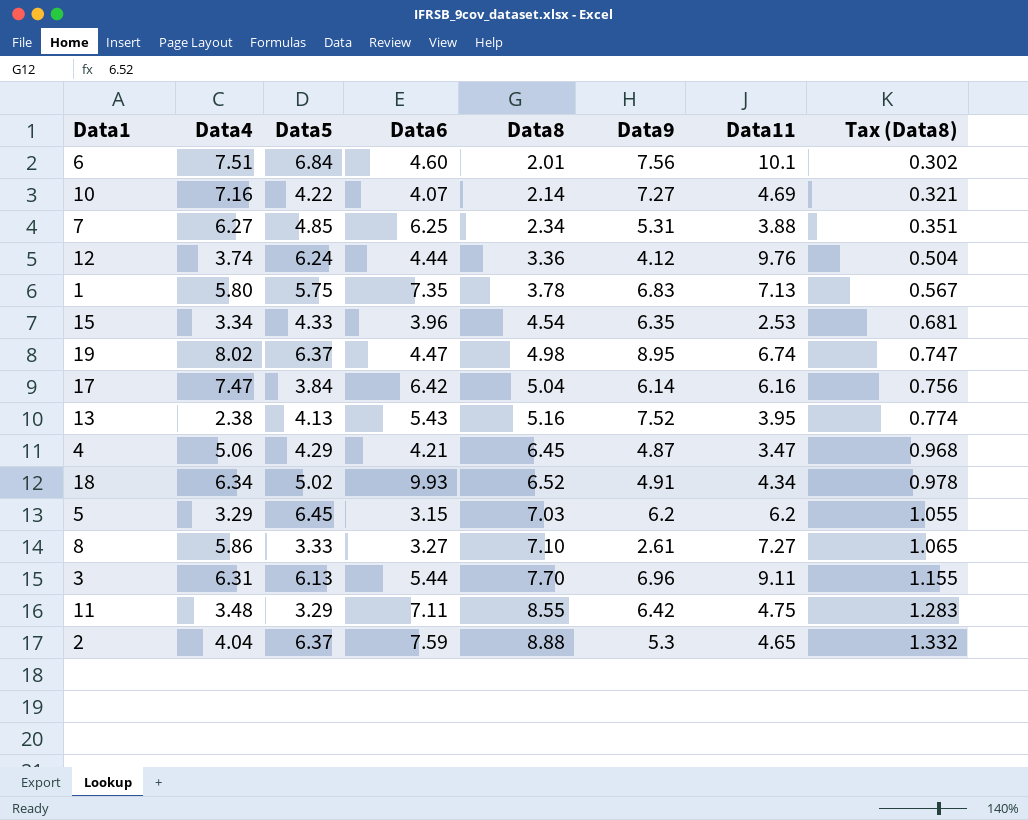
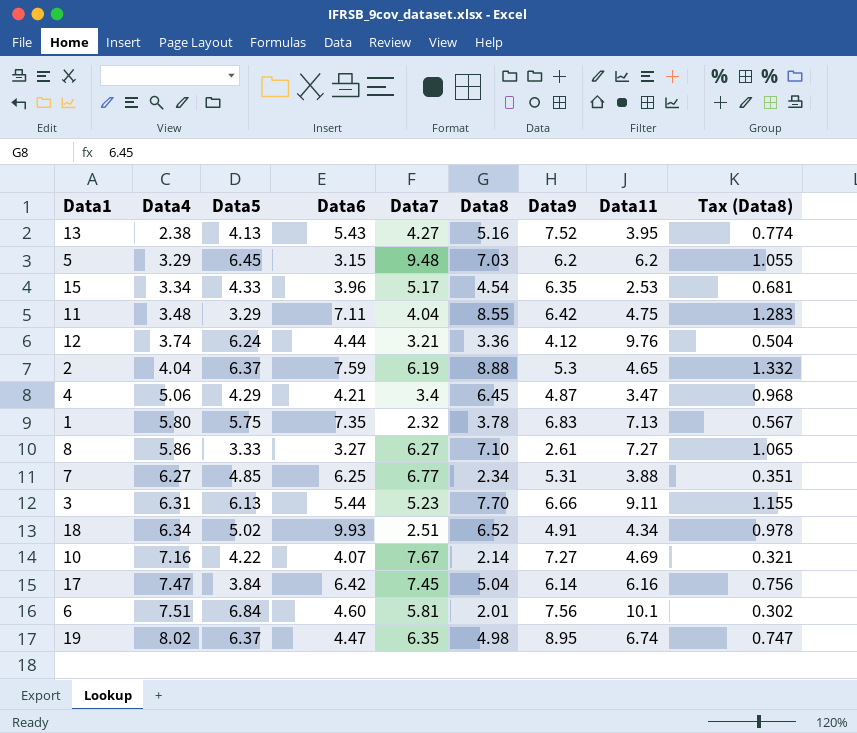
row order: Data8 ascending -> Data4 ascending
column Data7 | position: none -> 5
3 | Data9: 6.96 -> 6.66

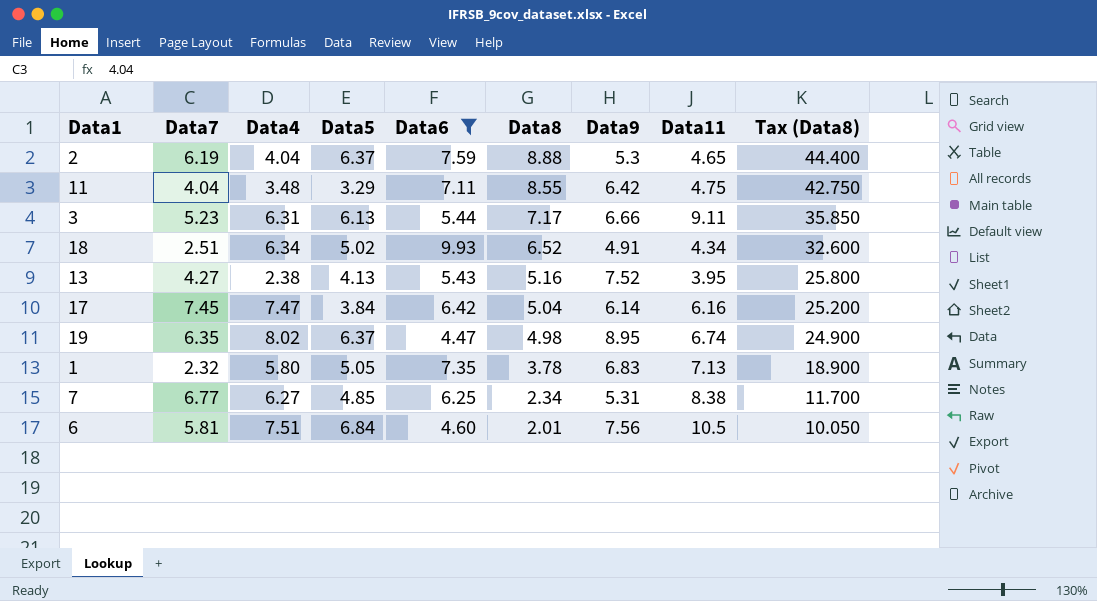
filter: none -> Data6 >= 4.47
row order: Data4 ascending -> Data8 descending
column Data7 | position: 5 -> 2
column Tax (Data8) | formula: [Data8] * 0.15 -> [Data8] * 5
3 | Data8: 7.70 -> 7.17
1 | Data5: 5.75 -> 5.05
7 | Data11: 3.88 -> 8.38
6 | Data11: 10.1 -> 10.5

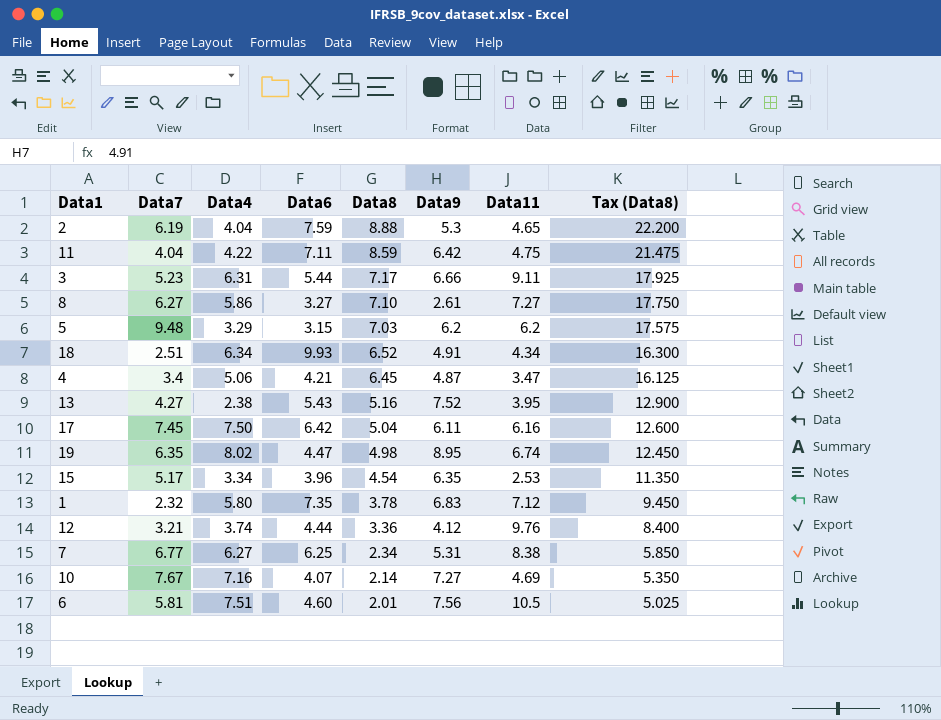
filter: Data6 >= 4.47 -> none
column Data5 | position: 4 -> none
column Tax (Data8) | formula: [Data8] * 5 -> [Data8] * 2.5
11 | Data4: 3.48 -> 4.22
11 | Data8: 8.55 -> 8.59
17 | Data4: 7.47 -> 7.50
17 | Data9: 6.14 -> 6.11
1 | Data11: 7.13 -> 7.12

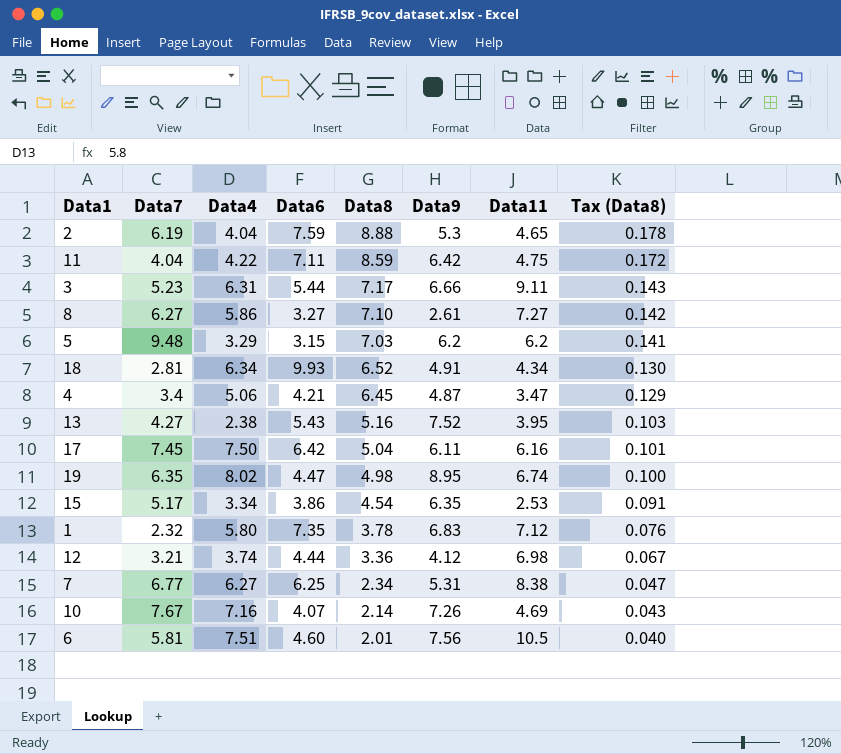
column Tax (Data8) | formula: [Data8] * 2.5 -> [Data8] * 0.02
18 | Data7: 2.51 -> 2.81
15 | Data6: 3.96 -> 3.86
12 | Data11: 9.76 -> 6.98
10 | Data9: 7.27 -> 7.26

